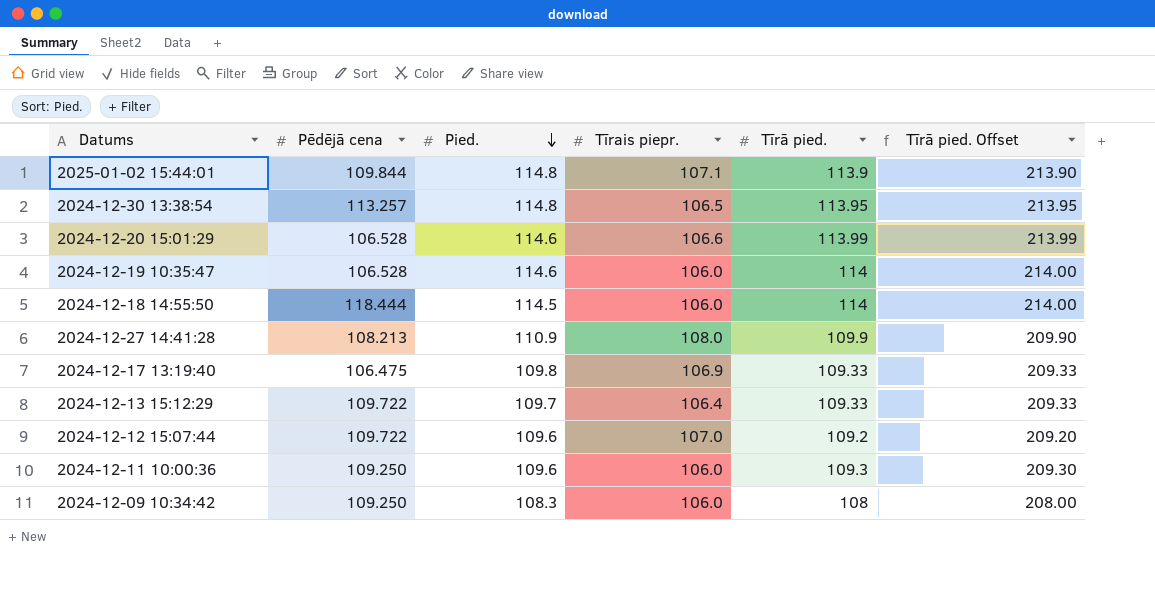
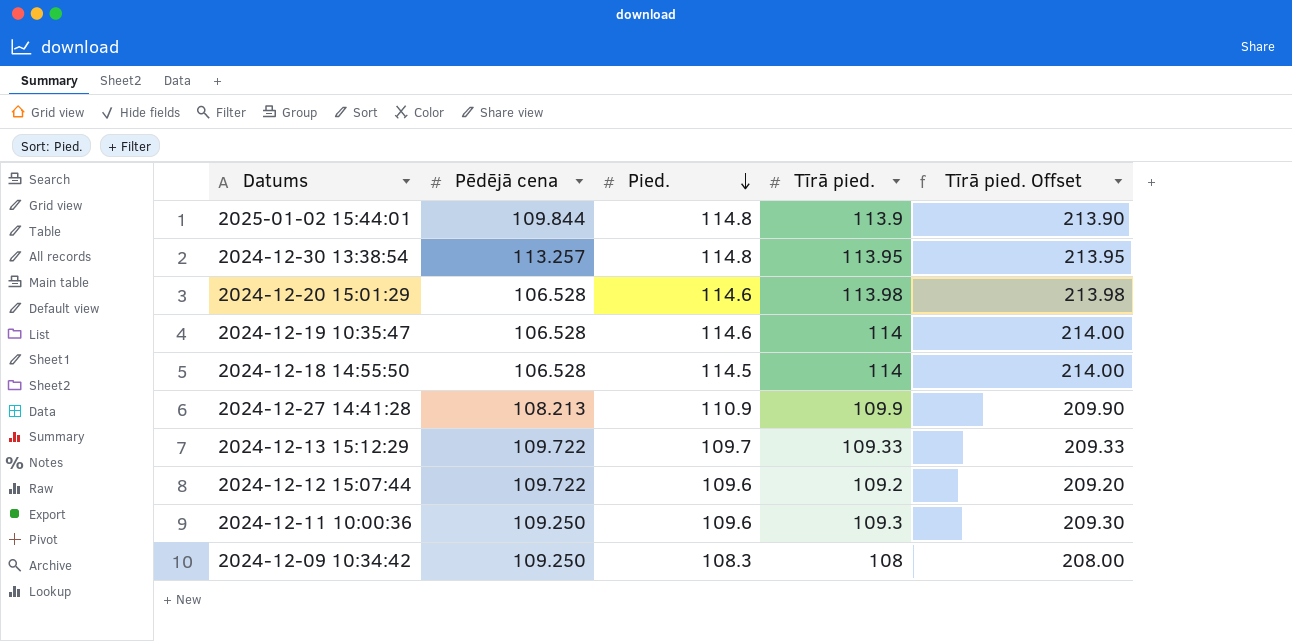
column Tīrais piepr. | position: 4 -> none
row 2024-12-17 13:19:40: 106.475 | 109.8 | 106.9 | 109.33 | 209.33 -> none
2024-12-20 15:01:29 | Tīrā pied.: 113.99 -> 113.98
2024-12-20 15:01:29 | Tīrā pied. Offset: 213.99 -> 213.98
2024-12-18 14:55:50 | Pēdējā cena: 118.444 -> 106.528

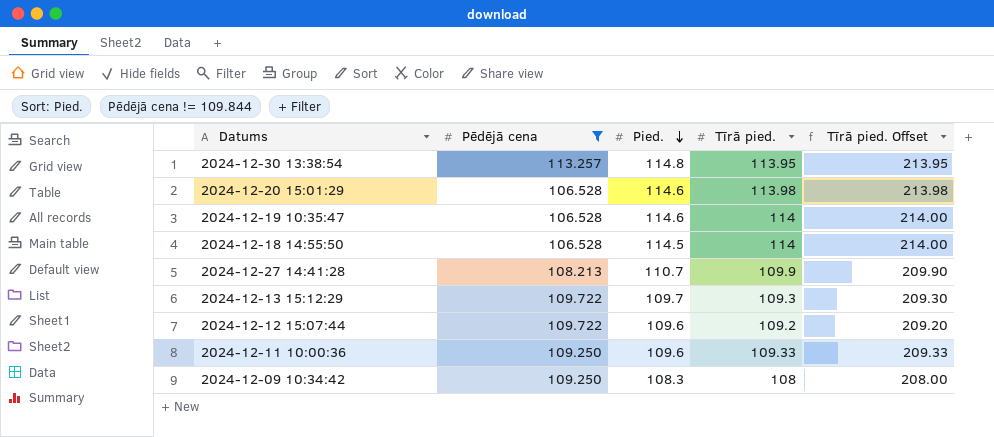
filter: none -> Pēdējā cena != 109.844
2024-12-27 14:41:28 | Pied.: 110.9 -> 110.7
2024-12-13 15:12:29 | Tīrā pied.: 109.33 -> 109.3
2024-12-13 15:12:29 | Tīrā pied. Offset: 209.33 -> 209.30
2024-12-11 10:00:36 | Tīrā pied.: 109.3 -> 109.33
2024-12-11 10:00:36 | Tīrā pied. Offset: 209.30 -> 209.33

